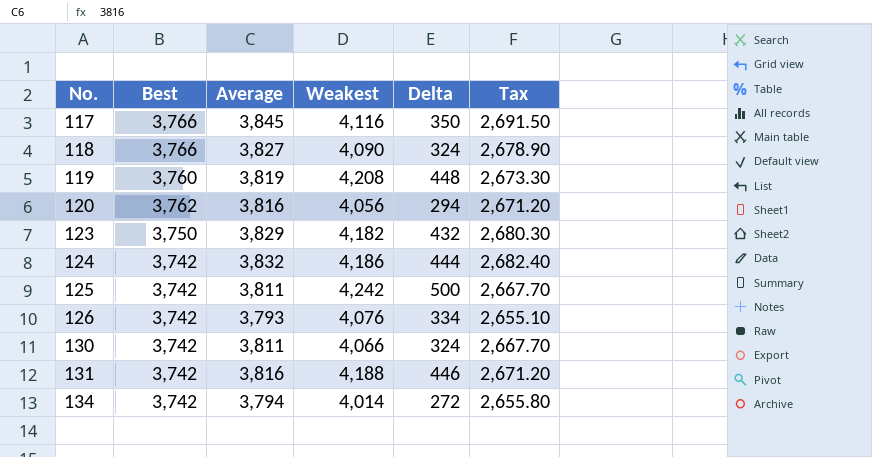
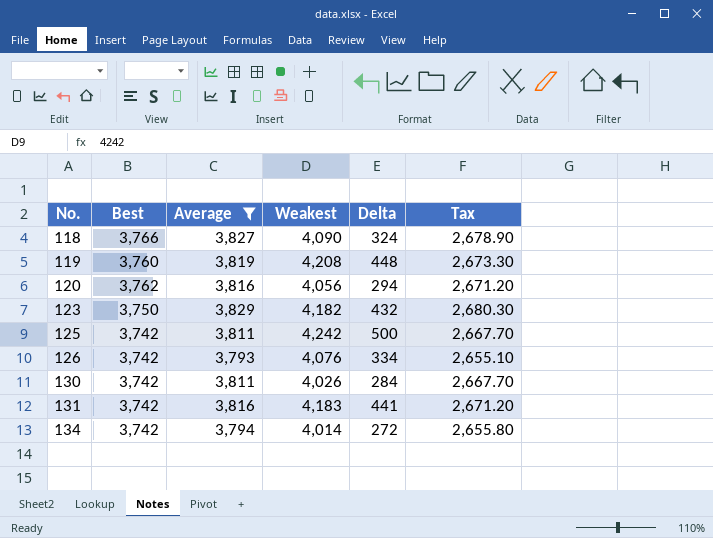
filter: none -> Average <= 3,829
130 | Weakest: 4,066 -> 4,026
130 | Delta: 324 -> 284
131 | Weakest: 4,188 -> 4,183
131 | Delta: 446 -> 441

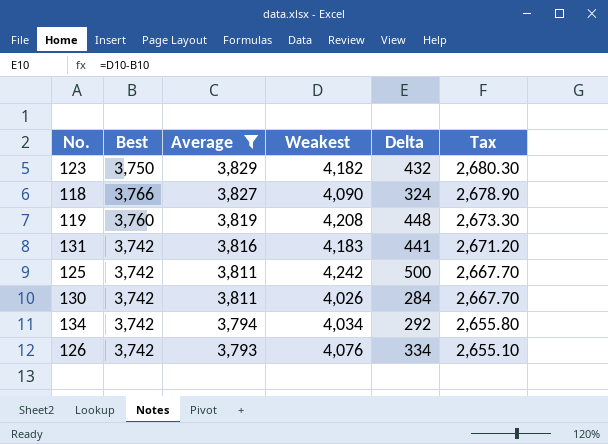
row order: No. ascending -> Average descending
row 120: 3,762 | 3,816 | 4,056 | 294 | 2,671.20 -> none
134 | Weakest: 4,014 -> 4,034
134 | Delta: 272 -> 292

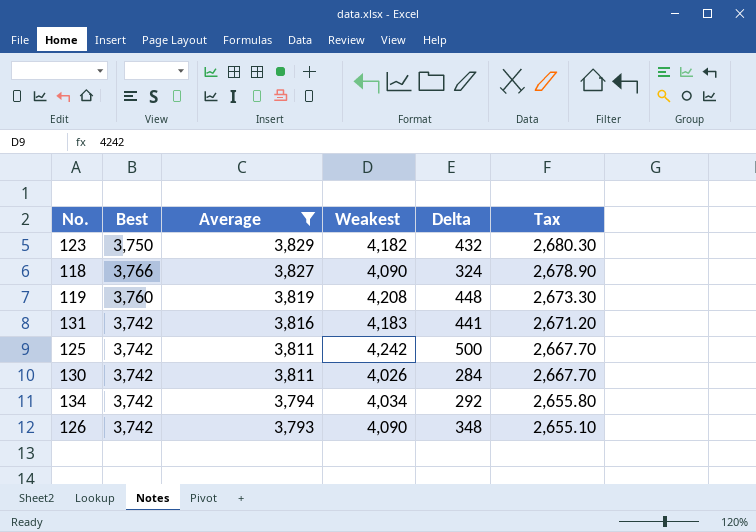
126 | Weakest: 4,076 -> 4,090
126 | Delta: 334 -> 348

